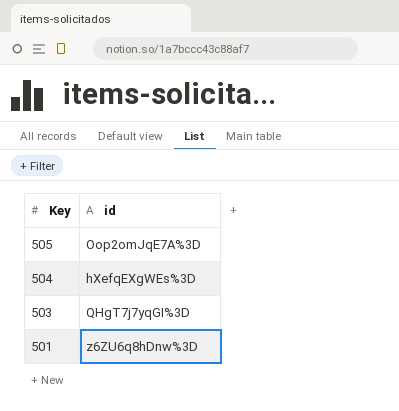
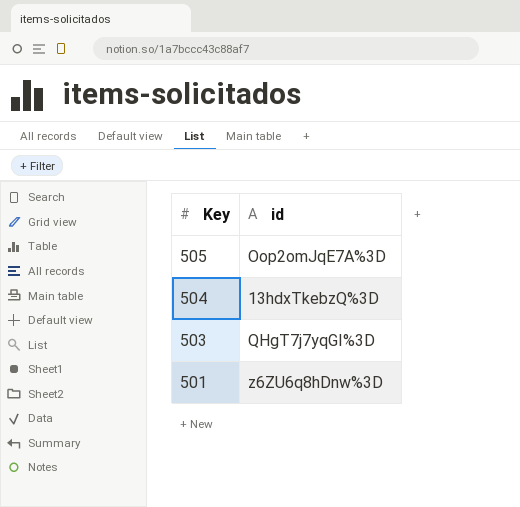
504 | id: hXefqEXgWEs%3D -> 13hdxTkebzQ%3D

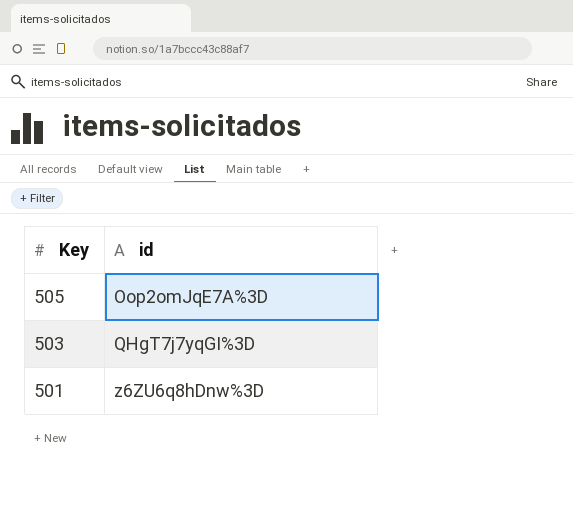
row 504: 13hdxTkebzQ%3D -> none

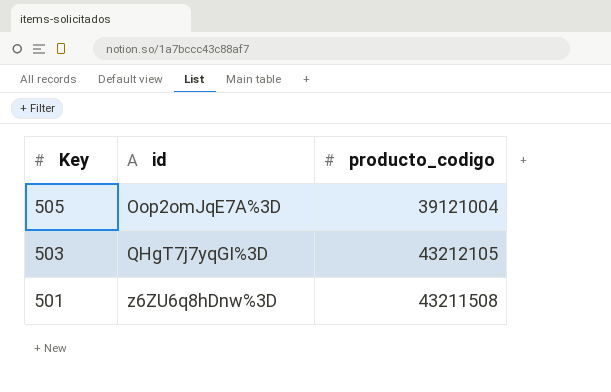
column producto_codigo | position: none -> 3

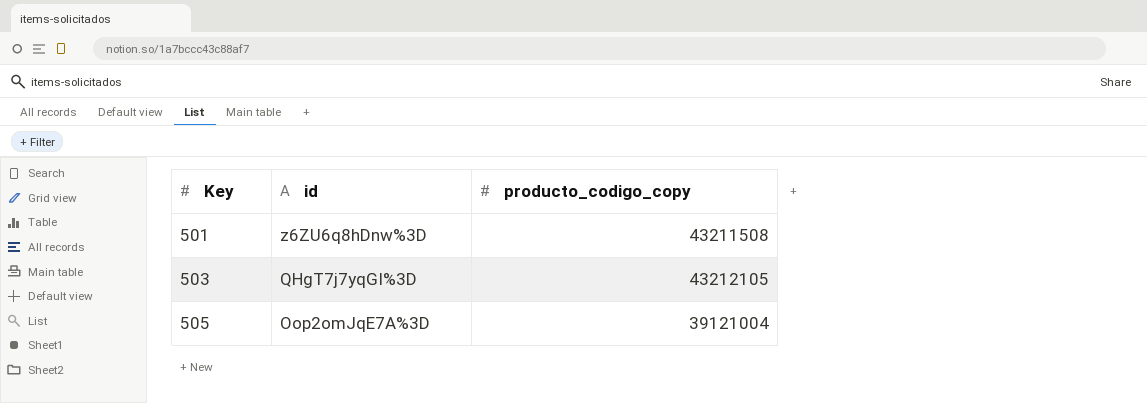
row order: Key descending -> Key ascending
column name: producto_codigo -> producto_codigo_copy

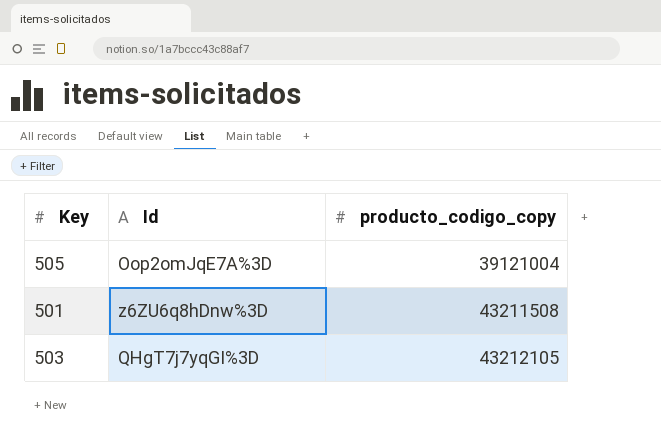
row order: Key ascending -> producto_codigo_copy ascending
column name: id -> Id

